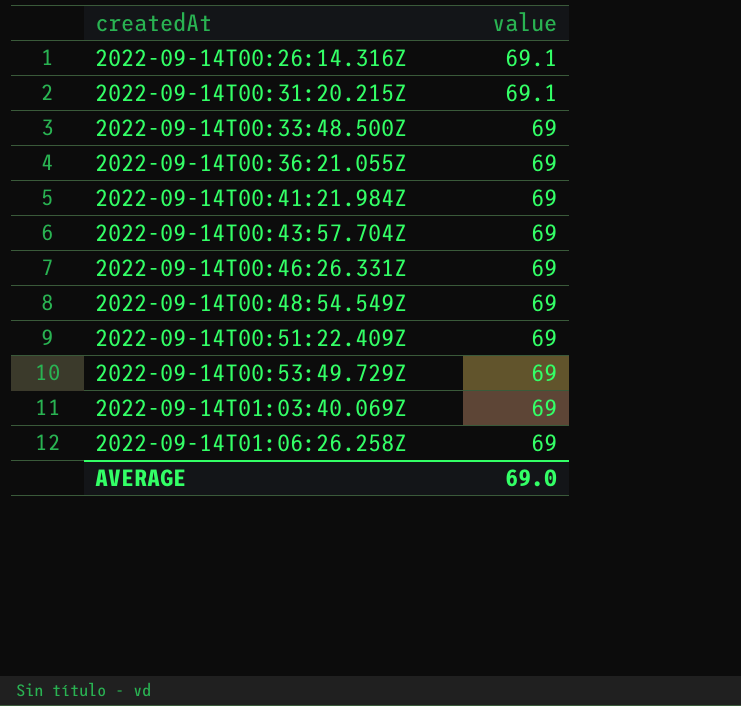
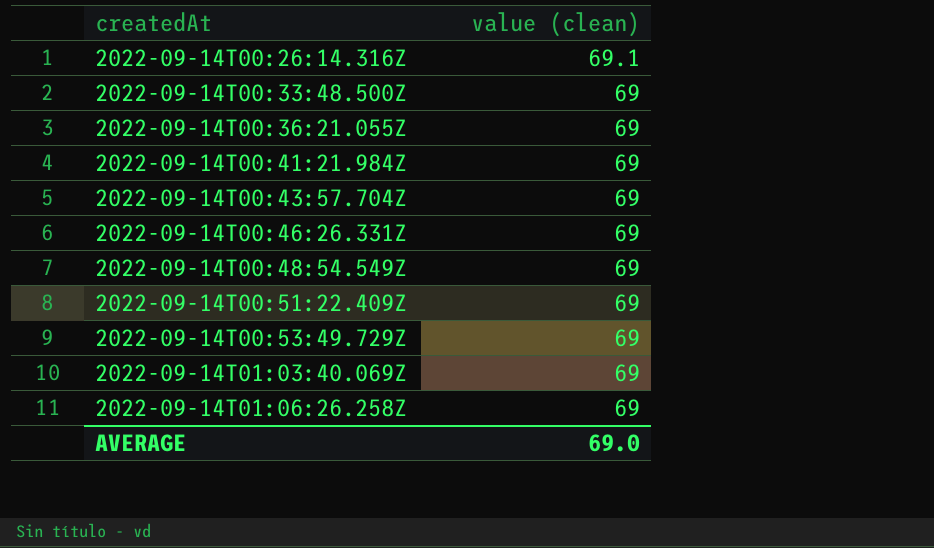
column name: value -> value (clean)
row 2022-09-14T00:31:20.215Z: 69.1 -> none

